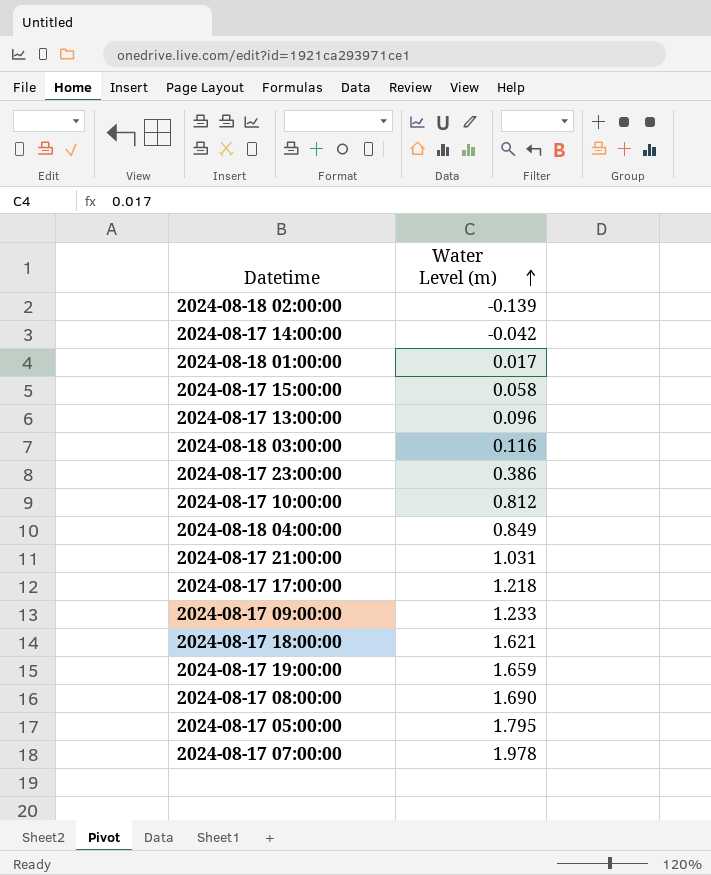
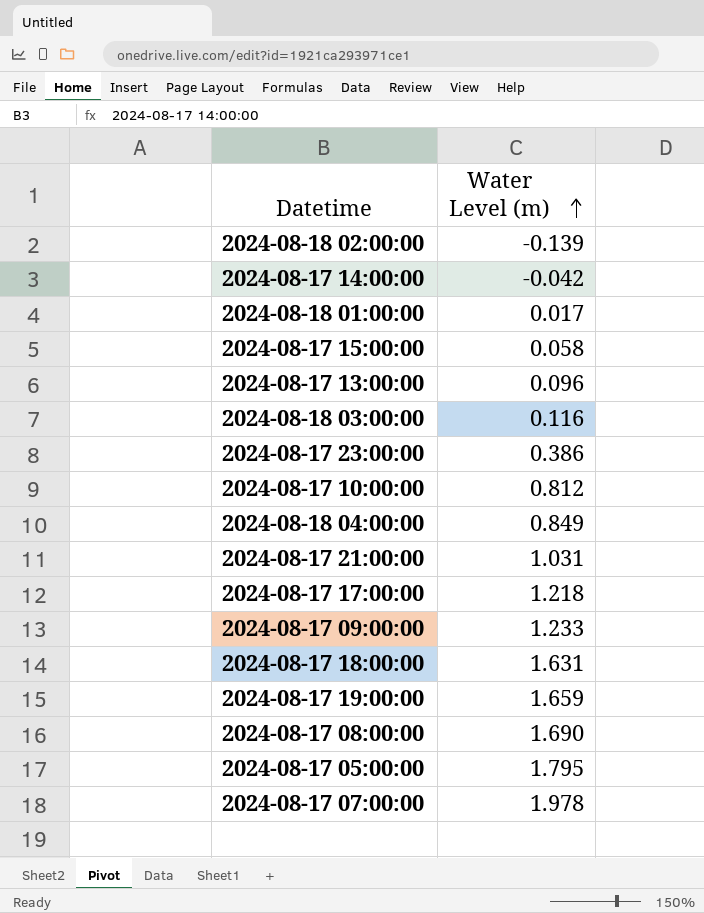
2024-08-17 18:00:00 | Water Level (m): 1.621 -> 1.631

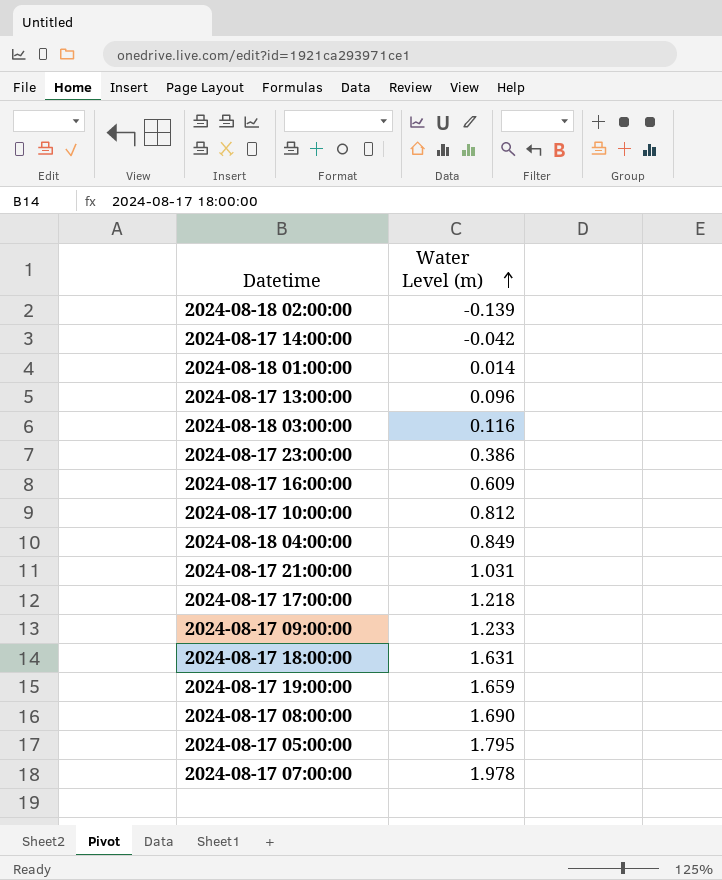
row 2024-08-17 15:00:00: 0.058 -> none
2024-08-18 01:00:00 | Water Level (m): 0.017 -> 0.014
row 2024-08-17 16:00:00: none -> 0.609

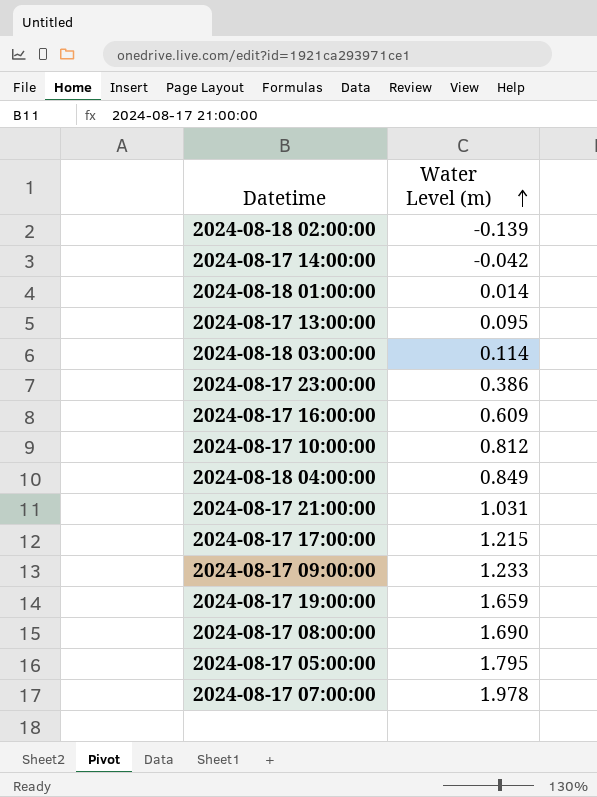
row 2024-08-17 18:00:00: 1.631 -> none
2024-08-17 13:00:00 | Water Level (m): 0.096 -> 0.095
2024-08-18 03:00:00 | Water Level (m): 0.116 -> 0.114
2024-08-17 17:00:00 | Water Level (m): 1.218 -> 1.215

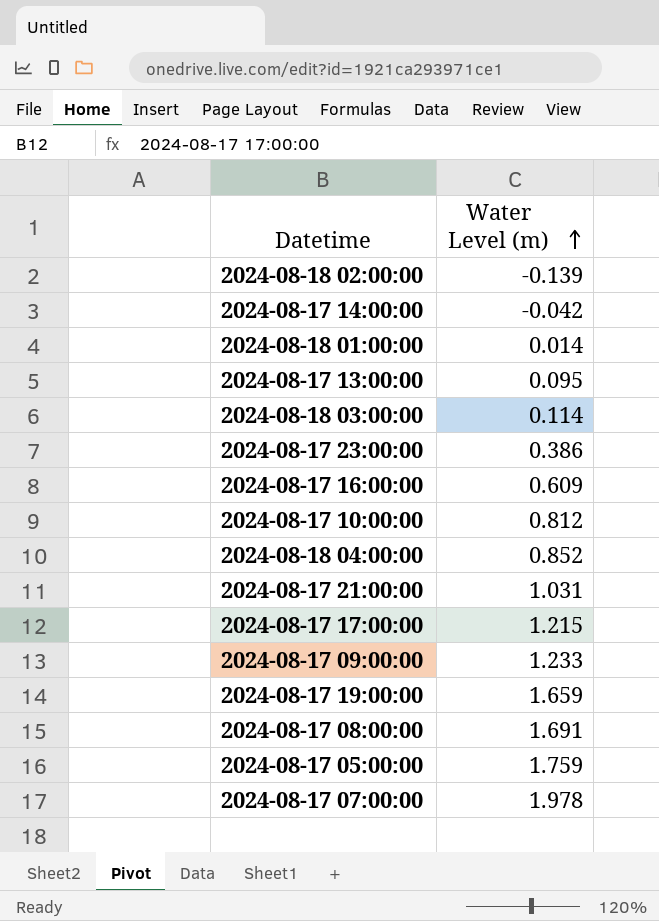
2024-08-18 04:00:00 | Water Level (m): 0.849 -> 0.852
2024-08-17 08:00:00 | Water Level (m): 1.690 -> 1.691
2024-08-17 05:00:00 | Water Level (m): 1.795 -> 1.759

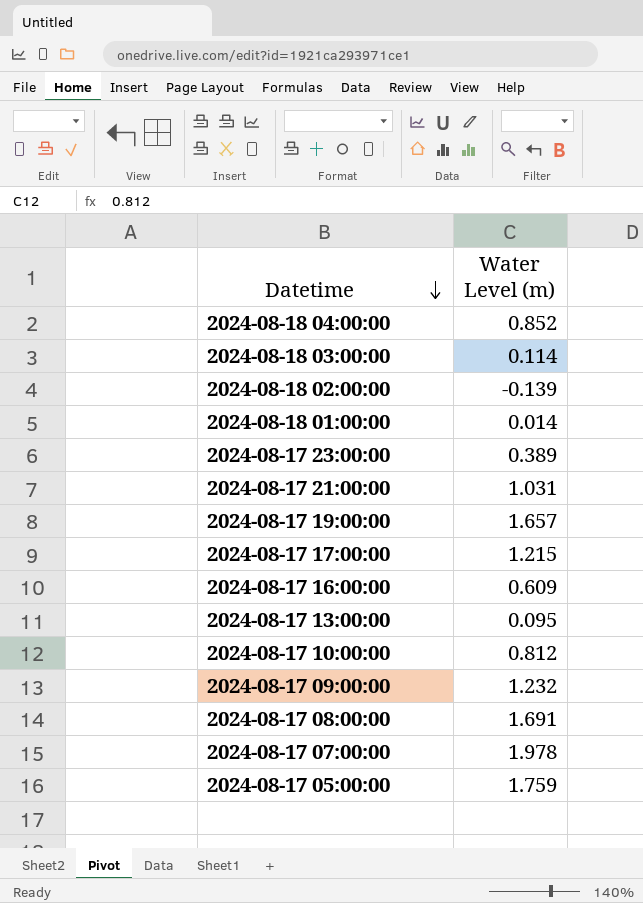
row order: Water Level (m) ascending -> Datetime descending
row 2024-08-17 14:00:00: -0.042 -> none
2024-08-17 23:00:00 | Water Level (m): 0.386 -> 0.389
2024-08-17 19:00:00 | Water Level (m): 1.659 -> 1.657
2024-08-17 09:00:00 | Water Level (m): 1.233 -> 1.232

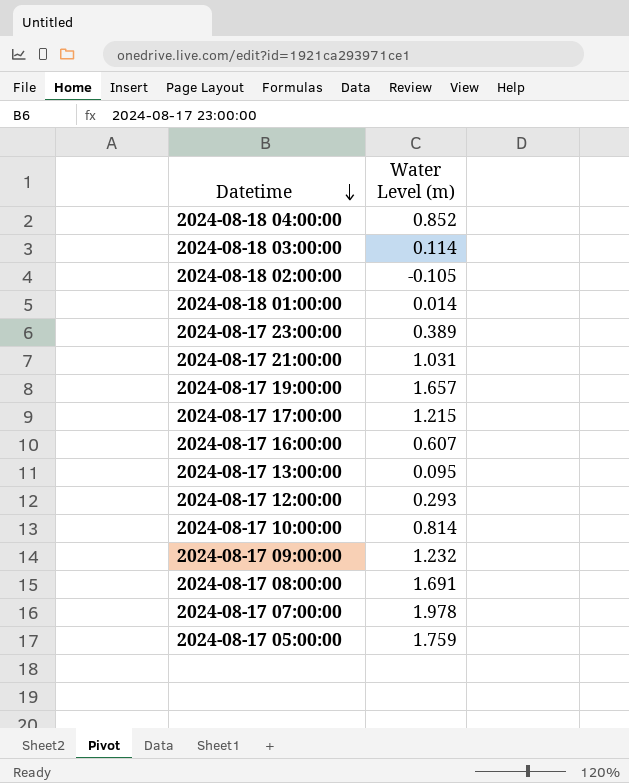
2024-08-18 02:00:00 | Water Level (m): -0.139 -> -0.105
2024-08-17 16:00:00 | Water Level (m): 0.609 -> 0.607
row 2024-08-17 12:00:00: none -> 0.293
2024-08-17 10:00:00 | Water Level (m): 0.812 -> 0.814

